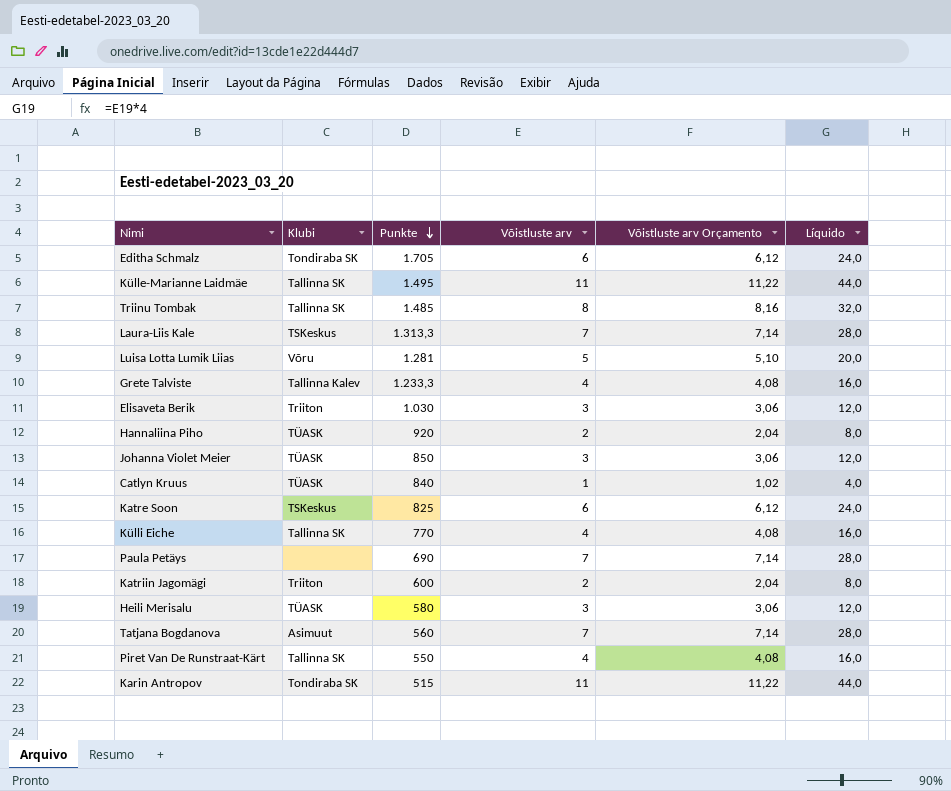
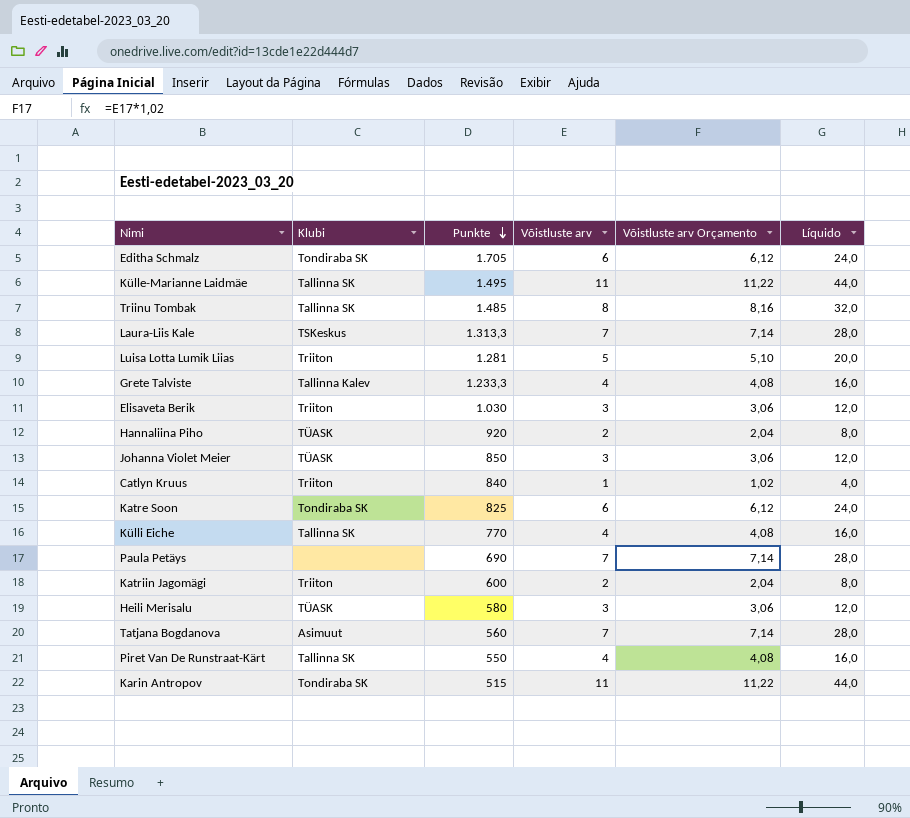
Luisa Lotta Lumik Liias | Klubi: Võru -> Triiton
Catlyn Kruus | Klubi: TÜASK -> Triiton
Katre Soon | Klubi: TSKeskus -> Tondiraba SK

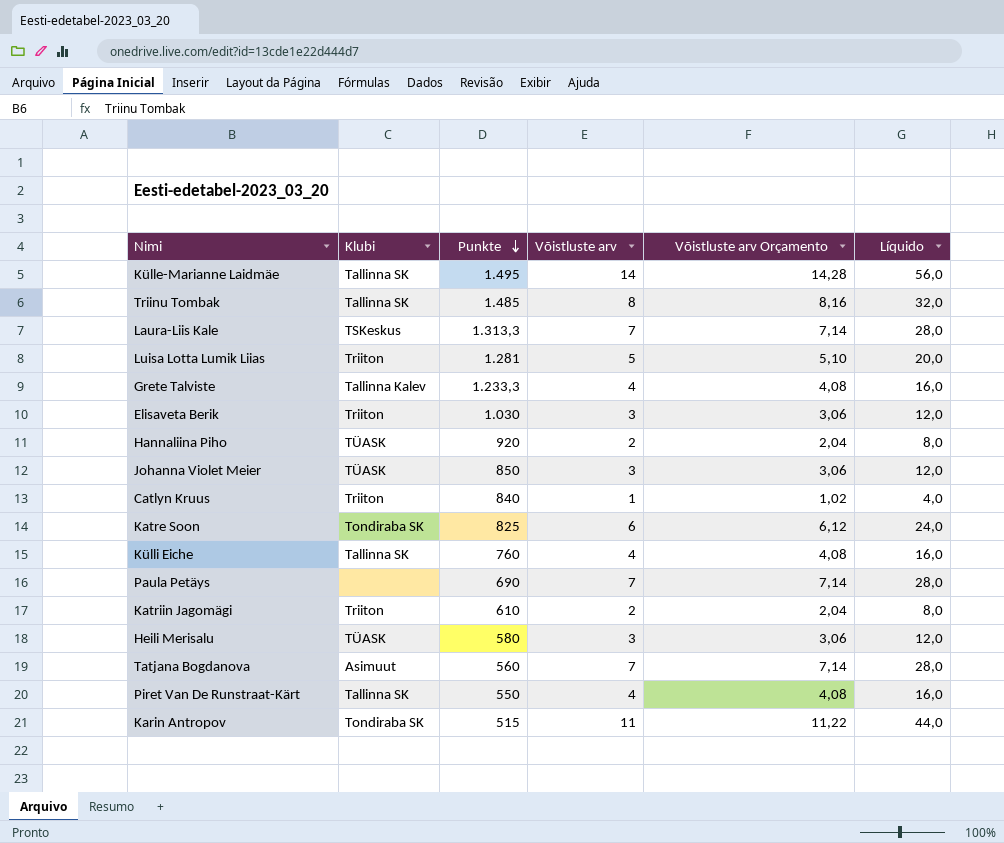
row Editha Schmalz: Tondiraba SK | 1.705 | 6 | 6,12 | 24,0 -> none
Külle-Marianne Laidmäe | Võistluste arv: 11 -> 14
Külle-Marianne Laidmäe | Võistluste arv Orçamento: 11,22 -> 14,28
Külle-Marianne Laidmäe | Líquido: 44,0 -> 56,0
Külli Eiche | Punkte: 770 -> 760
Katriin Jagomägi | Punkte: 600 -> 610

